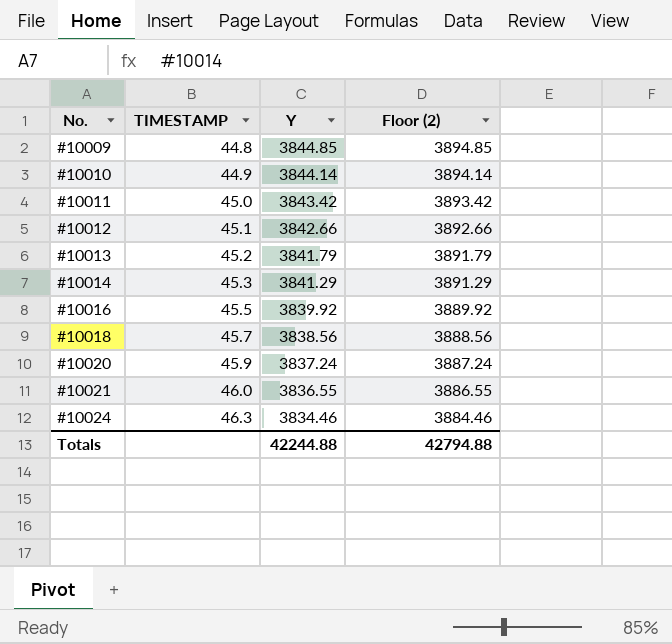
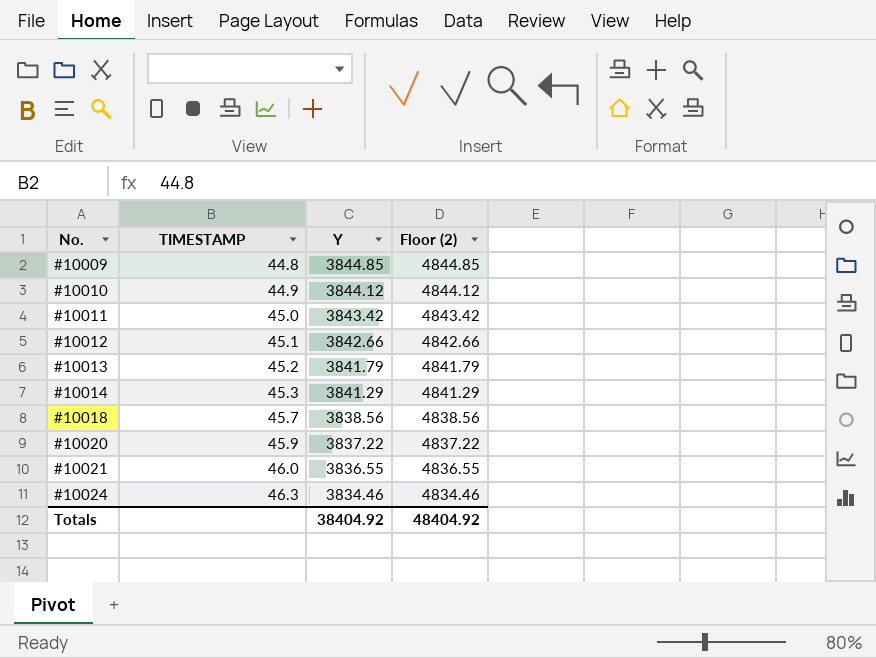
column Floor (2) | formula: [Y] + 50 -> [Y] + 1000
row #10016: 45.5 | 3839.92 | 3889.92 -> none
#10010 | Y: 3844.14 -> 3844.12
#10020 | Y: 3837.24 -> 3837.22
Totals | Y: 42244.88 -> 38404.92
Totals | Floor (2): 42794.88 -> 48404.92

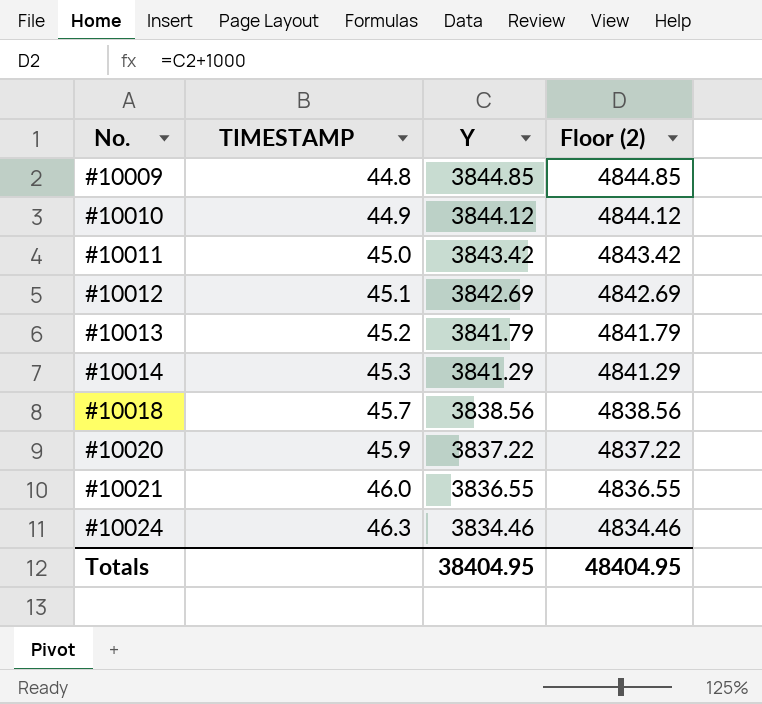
#10012 | Y: 3842.66 -> 3842.69
#10012 | Floor (2): 4842.66 -> 4842.69
Totals | Y: 38404.92 -> 38404.95
Totals | Floor (2): 48404.92 -> 48404.95

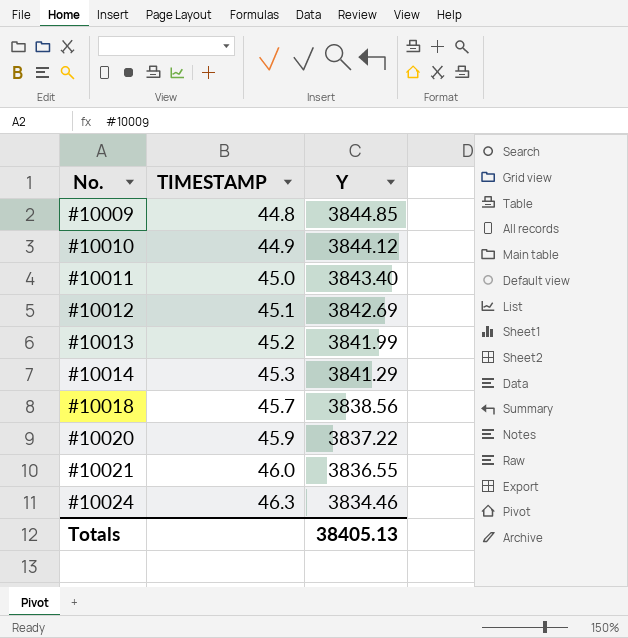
column Floor (2) | formula: [Y] + 1000 -> none
#10011 | Y: 3843.42 -> 3843.40
#10013 | Y: 3841.79 -> 3841.99
Totals | Y: 38404.95 -> 38405.13

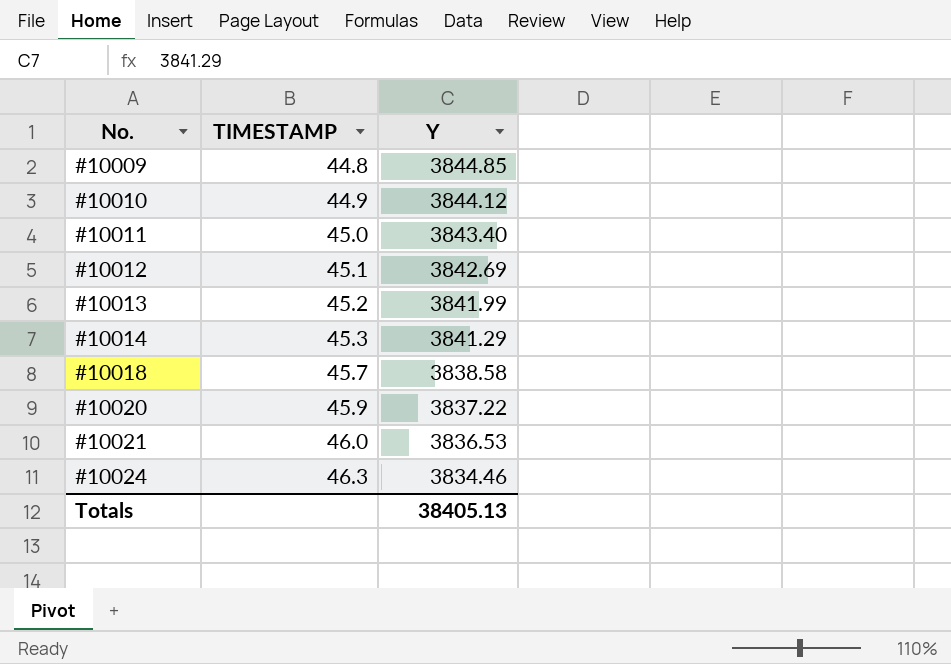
#10018 | Y: 3838.56 -> 3838.58
#10021 | Y: 3836.55 -> 3836.53

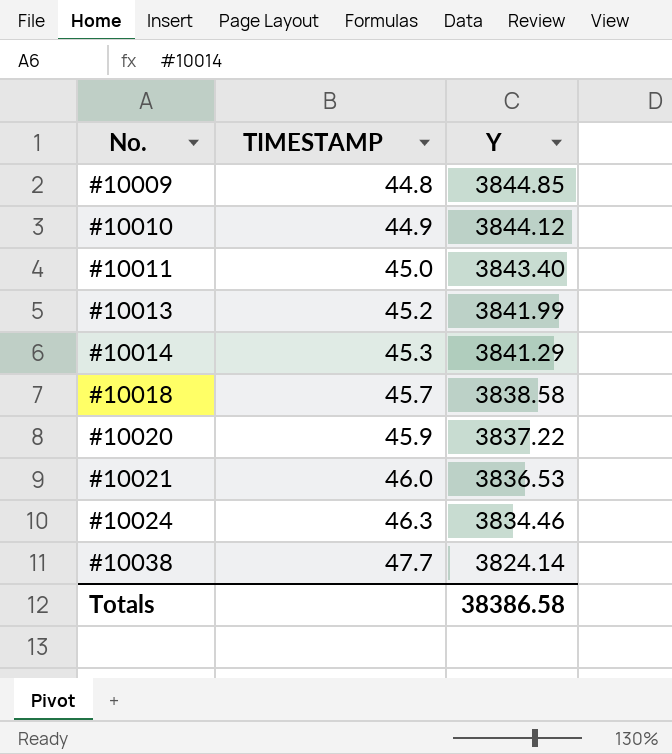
row #10012: 45.1 | 3842.69 -> none
row #10038: none -> 47.7 | 3824.14
Totals | Y: 38405.13 -> 38386.58

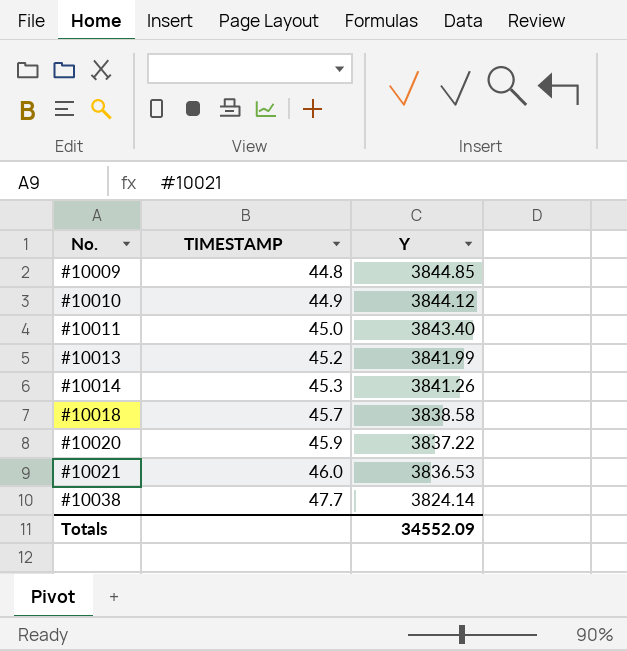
row #10024: 46.3 | 3834.46 -> none
#10014 | Y: 3841.29 -> 3841.26
Totals | Y: 38386.58 -> 34552.09

